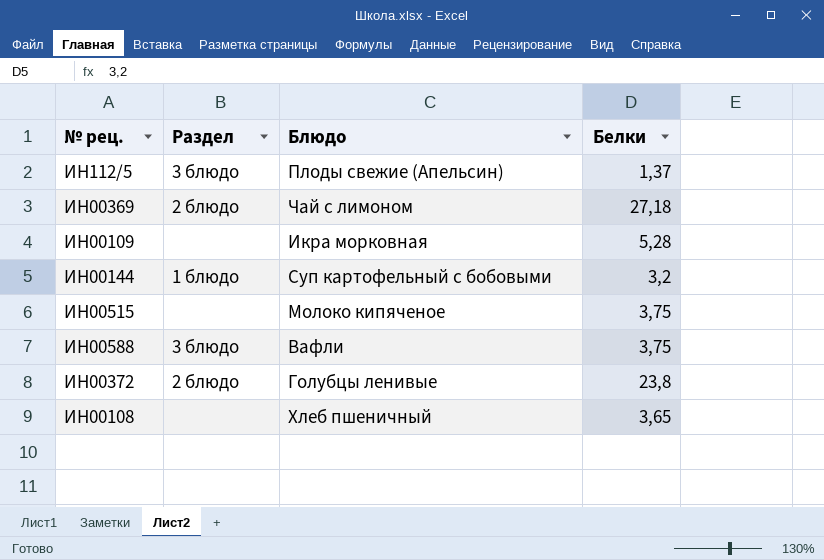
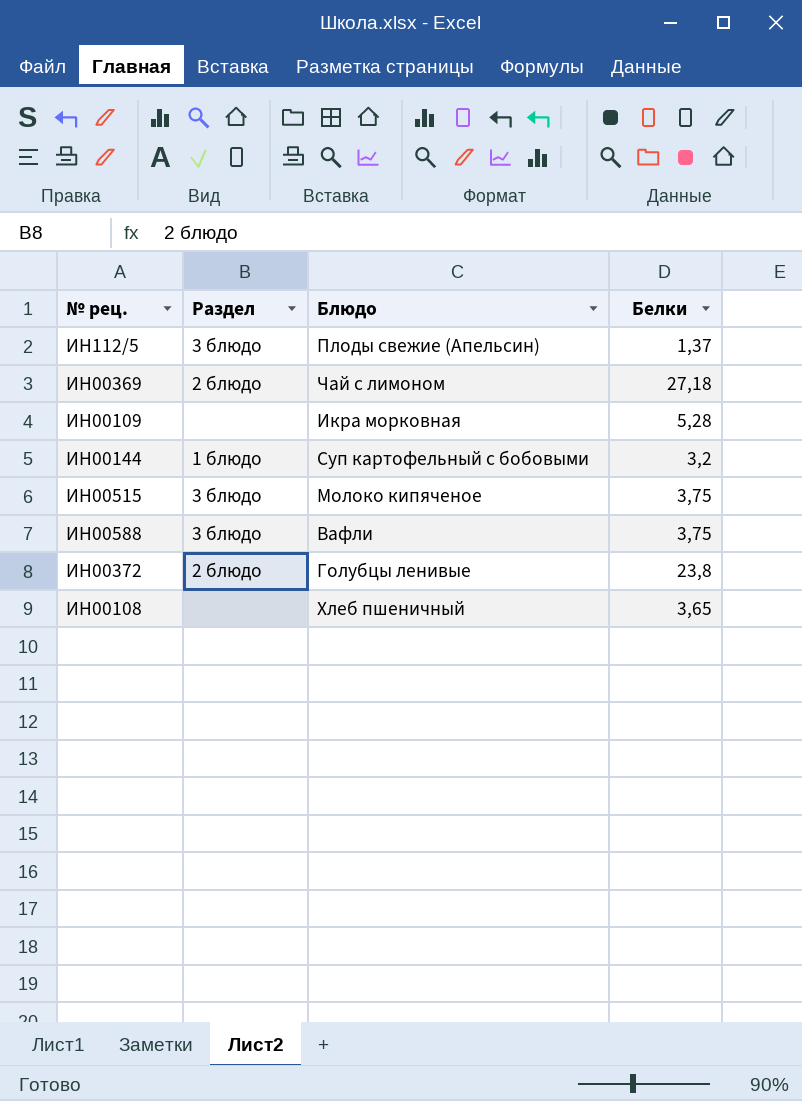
ИН00515 | Раздел: none -> 3 блюдо

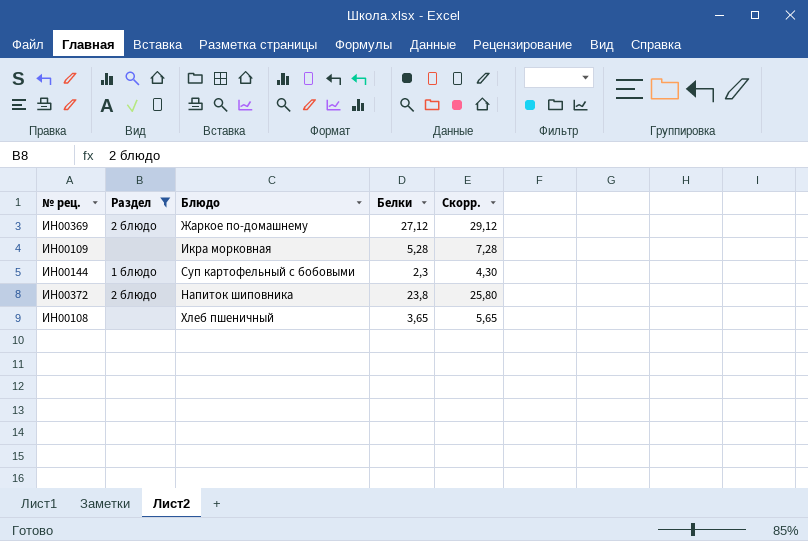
filter: none -> Раздел != 3 блюдо
column Скорр. | formula: none -> [Белки] + 2
ИН00369 | Блюдо: Чай с лимоном -> Жаркое по-домашнему
ИН00369 | Белки: 27,18 -> 27,12
ИН00144 | Белки: 3,2 -> 2,3
ИН00372 | Блюдо: Голубцы ленивые -> Напиток шиповника

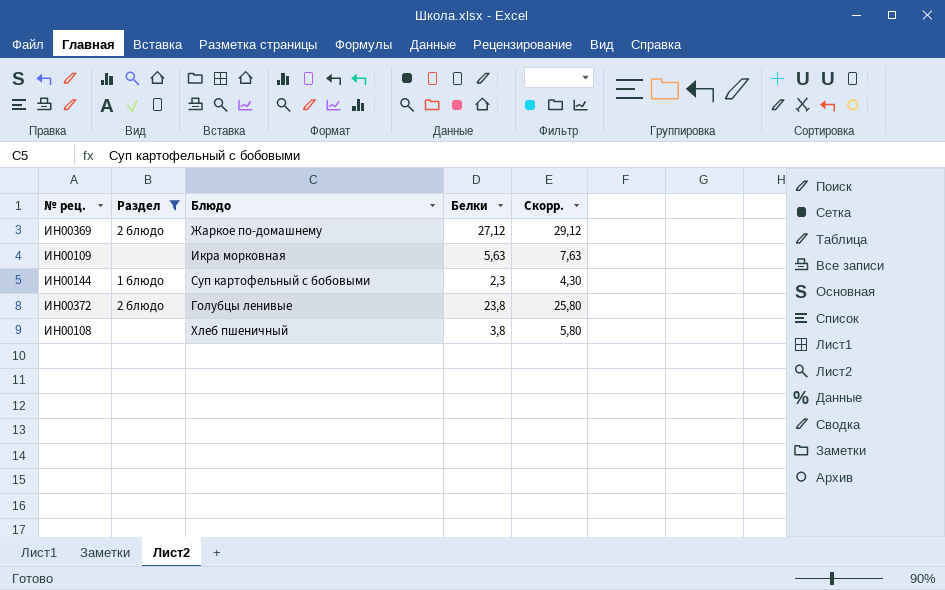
ИН00109 | Белки: 5,28 -> 5,63
ИН00109 | Скорр.: 7,28 -> 7,63
ИН00372 | Блюдо: Напиток шиповника -> Голубцы ленивые
ИН00108 | Белки: 3,65 -> 3,8
ИН00108 | Скорр.: 5,65 -> 5,80

